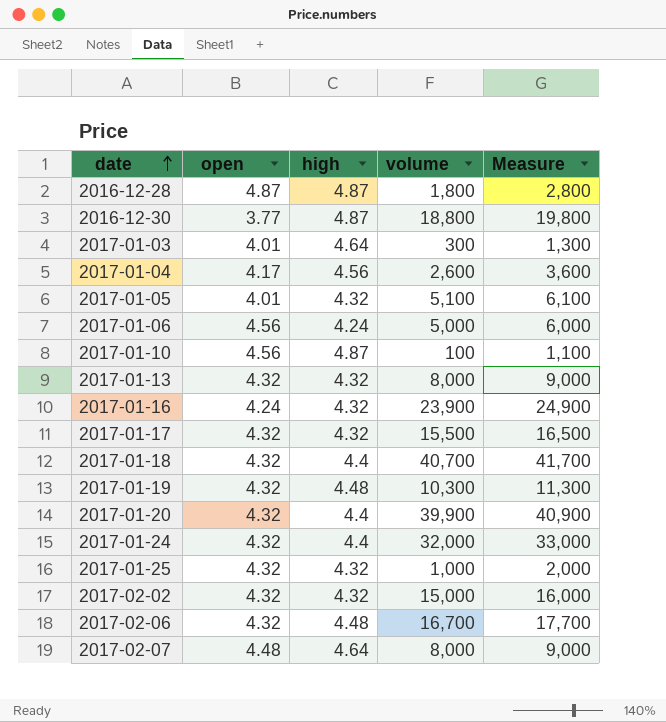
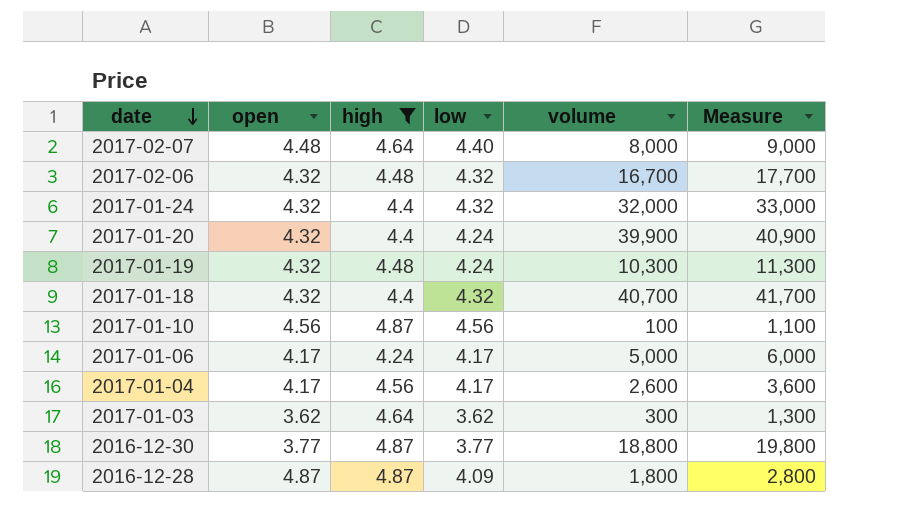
filter: none -> high != 4.32
row order: date ascending -> date descending
column low | position: none -> 4
2017-01-06 | open: 4.56 -> 4.17
2017-01-03 | open: 4.01 -> 3.62

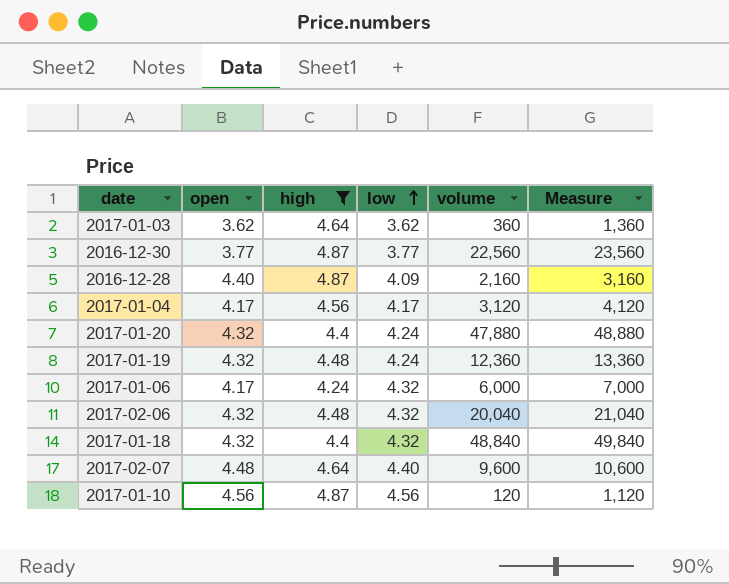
row order: date descending -> low ascending
row 2017-01-24: 4.32 | 4.4 | 4.32 | 32,000 | 33,000 -> none
2017-01-03 | volume: 300 -> 360
2017-01-03 | Measure: 1,300 -> 1,360
2016-12-30 | volume: 18,800 -> 22,560
2016-12-30 | Measure: 19,800 -> 23,560
2016-12-28 | open: 4.87 -> 4.40
2016-12-28 | volume: 1,800 -> 2,160
2016-12-28 | Measure: 2,800 -> 3,160
2017-01-04 | volume: 2,600 -> 3,120
2017-01-04 | Measure: 3,600 -> 4,120
2017-01-20 | volume: 39,900 -> 47,880
2017-01-20 | Measure: 40,900 -> 48,880
2017-01-19 | volume: 10,300 -> 12,360
2017-01-19 | Measure: 11,300 -> 13,360
2017-01-06 | low: 4.17 -> 4.32
2017-01-06 | volume: 5,000 -> 6,000
2017-01-06 | Measure: 6,000 -> 7,000
2017-02-06 | volume: 16,700 -> 20,040
2017-02-06 | Measure: 17,700 -> 21,040
2017-01-18 | volume: 40,700 -> 48,840
2017-01-18 | Measure: 41,700 -> 49,840
2017-02-07 | volume: 8,000 -> 9,600
2017-02-07 | Measure: 9,000 -> 10,600
2017-01-10 | volume: 100 -> 120
2017-01-10 | Measure: 1,100 -> 1,120

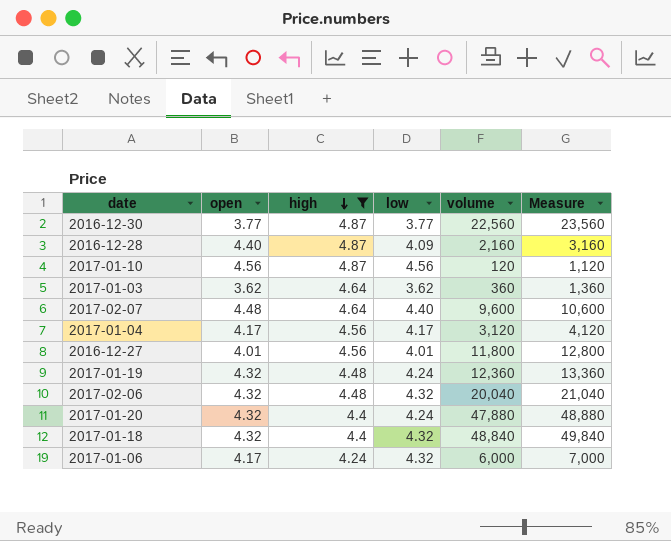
row order: low ascending -> high descending
row 2016-12-27: none -> 4.01 | 4.56 | 4.01 | 11,800 | 12,800

